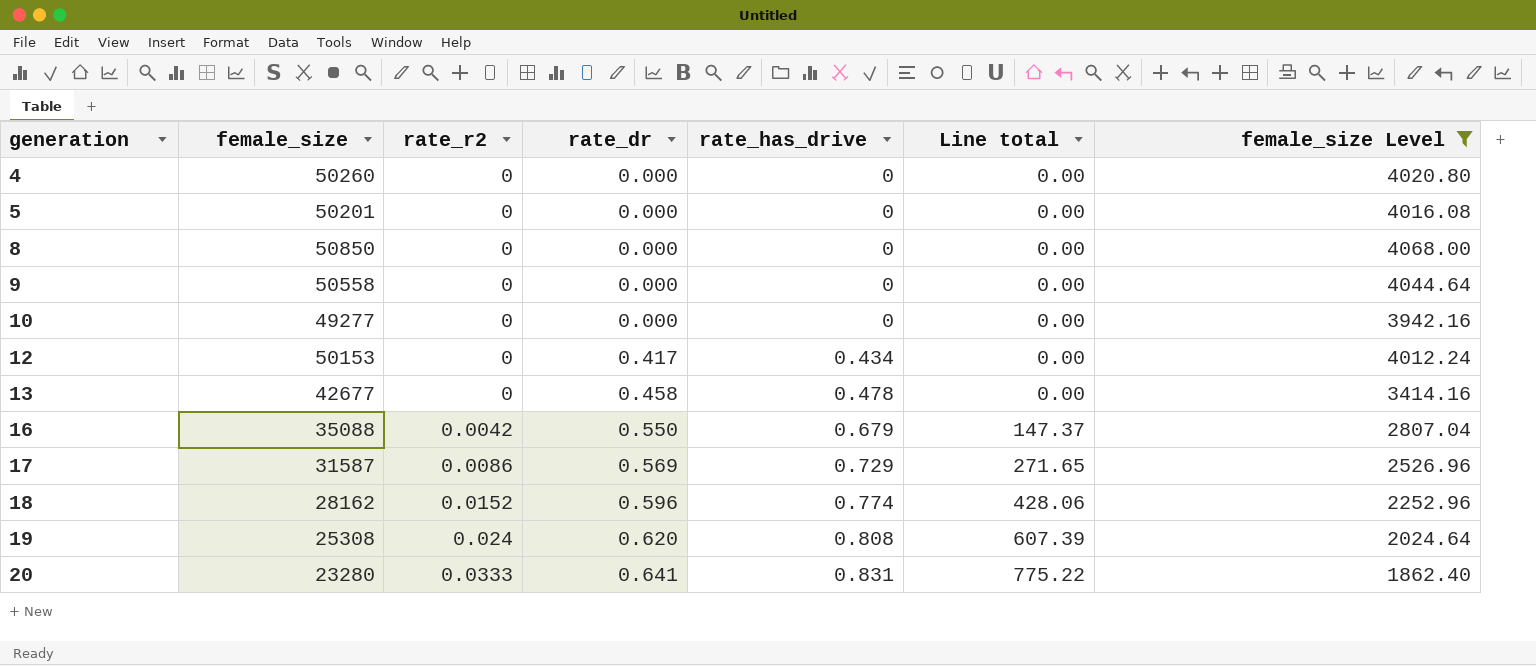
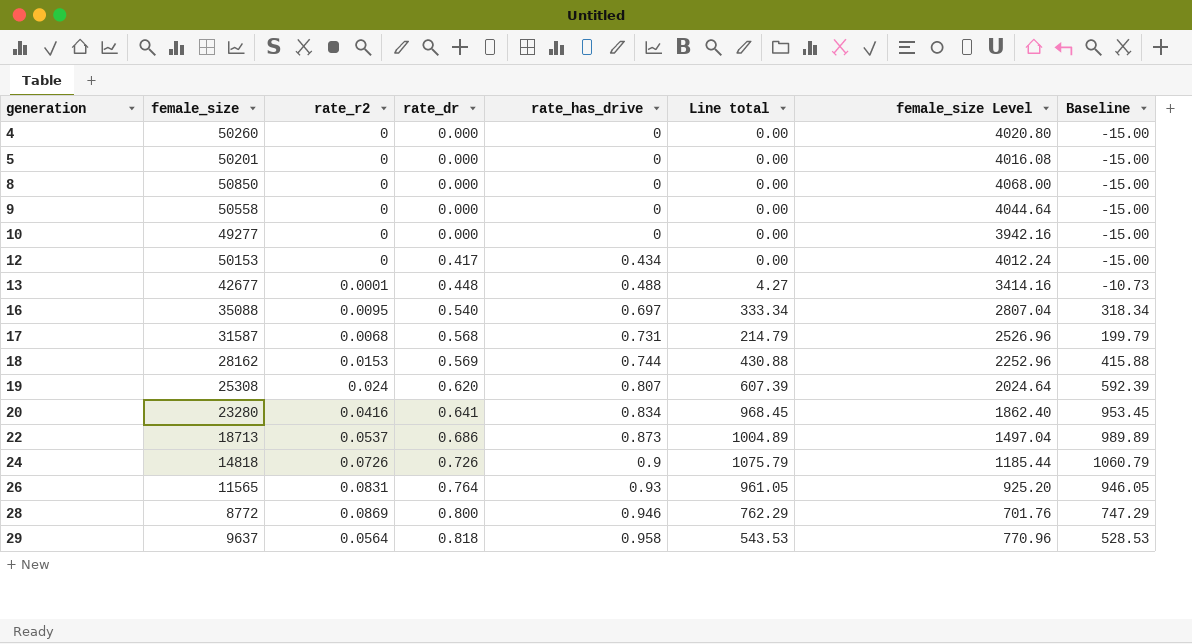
filter: female_size Level >= 1862.40 -> none
column Baseline | formula: none -> [Line total] - 15
13 | rate_r2: 0 -> 0.0001
13 | rate_dr: 0.458 -> 0.448
13 | rate_has_drive: 0.478 -> 0.488
13 | Line total: 0.00 -> 4.27
16 | rate_r2: 0.0042 -> 0.0095
16 | rate_dr: 0.550 -> 0.540
16 | rate_has_drive: 0.679 -> 0.697
16 | Line total: 147.37 -> 333.34
17 | rate_r2: 0.0086 -> 0.0068
17 | rate_dr: 0.569 -> 0.568
17 | rate_has_drive: 0.729 -> 0.731
17 | Line total: 271.65 -> 214.79
18 | rate_r2: 0.0152 -> 0.0153
18 | rate_dr: 0.596 -> 0.569
18 | rate_has_drive: 0.774 -> 0.744
18 | Line total: 428.06 -> 430.88
19 | rate_has_drive: 0.808 -> 0.807
20 | rate_r2: 0.0333 -> 0.0416
20 | rate_has_drive: 0.831 -> 0.834
20 | Line total: 775.22 -> 968.45

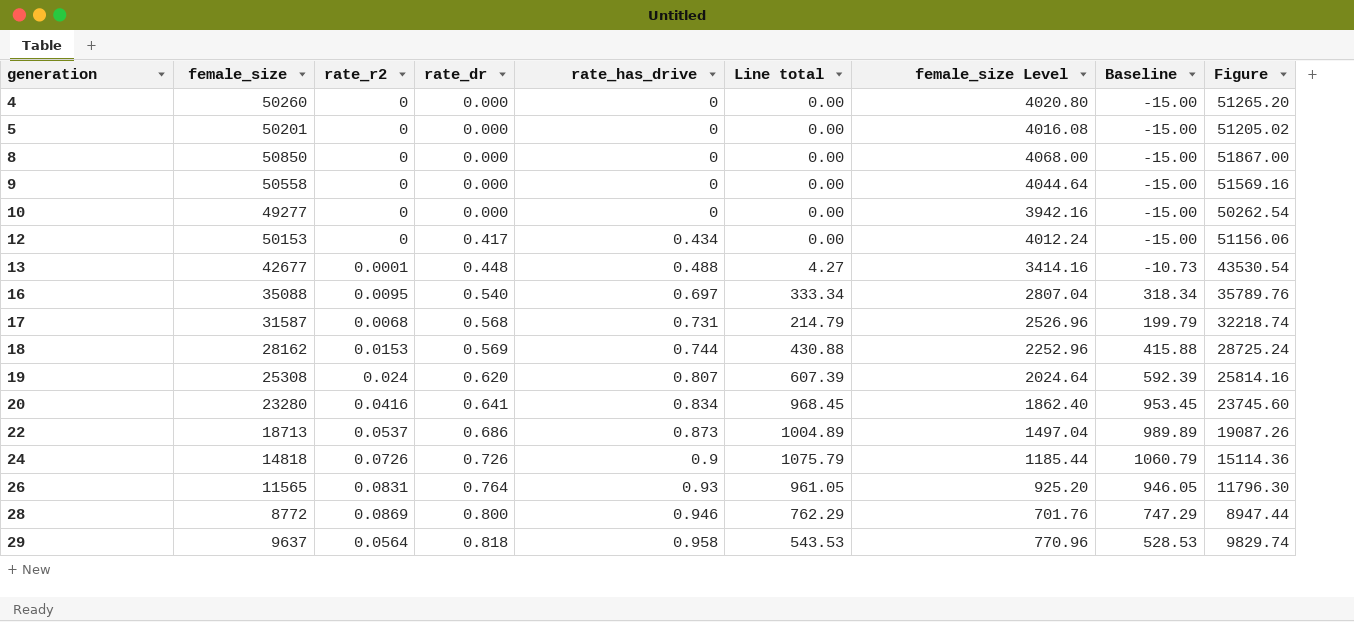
column Figure | formula: none -> [female_size] * 1.02

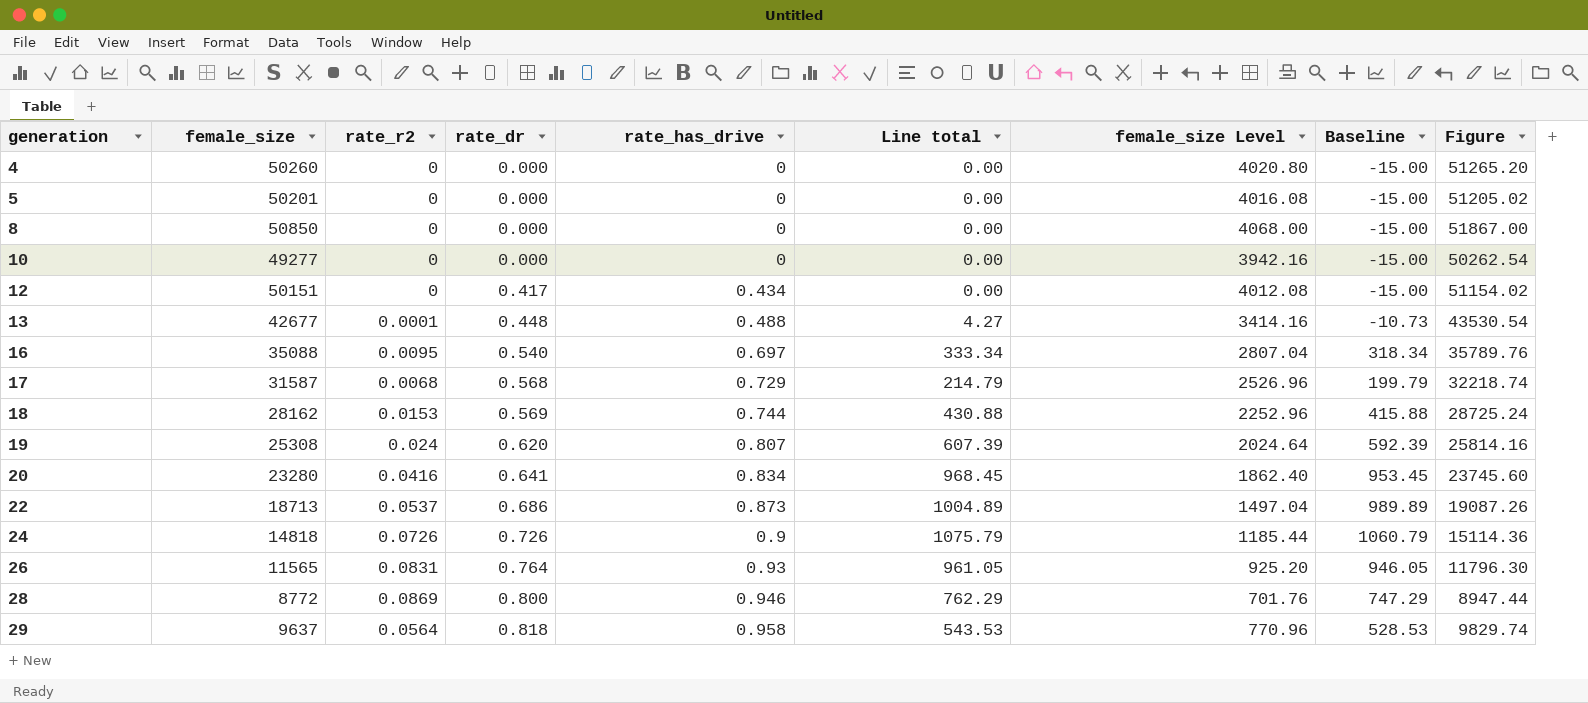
row 9: 50558 | 0 | 0.000 | 0 | 0.00 | 4044.64 | -15.00 | 51569.16 -> none
12 | female_size: 50153 -> 50151
12 | female_size Level: 4012.24 -> 4012.08
12 | Figure: 51156.06 -> 51154.02
17 | rate_has_drive: 0.731 -> 0.729

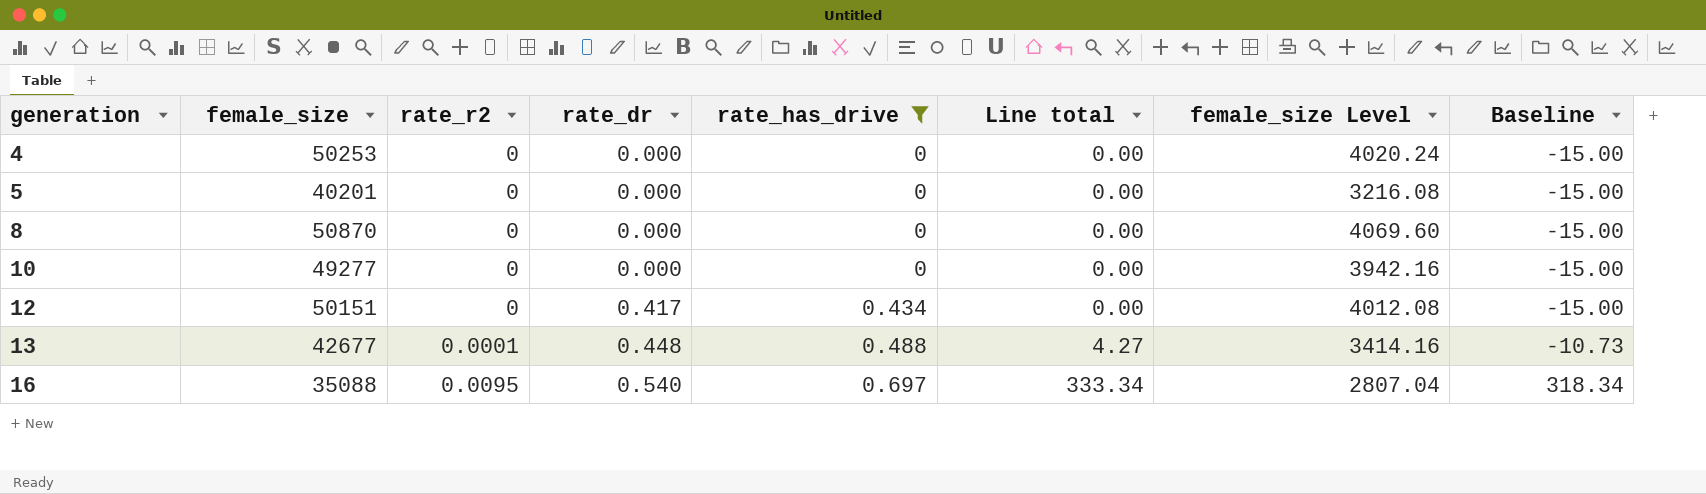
filter: none -> rate_has_drive <= 0.697
column Figure | formula: [female_size] * 1.02 -> none
4 | female_size: 50260 -> 50253
4 | female_size Level: 4020.80 -> 4020.24
5 | female_size: 50201 -> 40201
5 | female_size Level: 4016.08 -> 3216.08
8 | female_size: 50850 -> 50870
8 | female_size Level: 4068.00 -> 4069.60

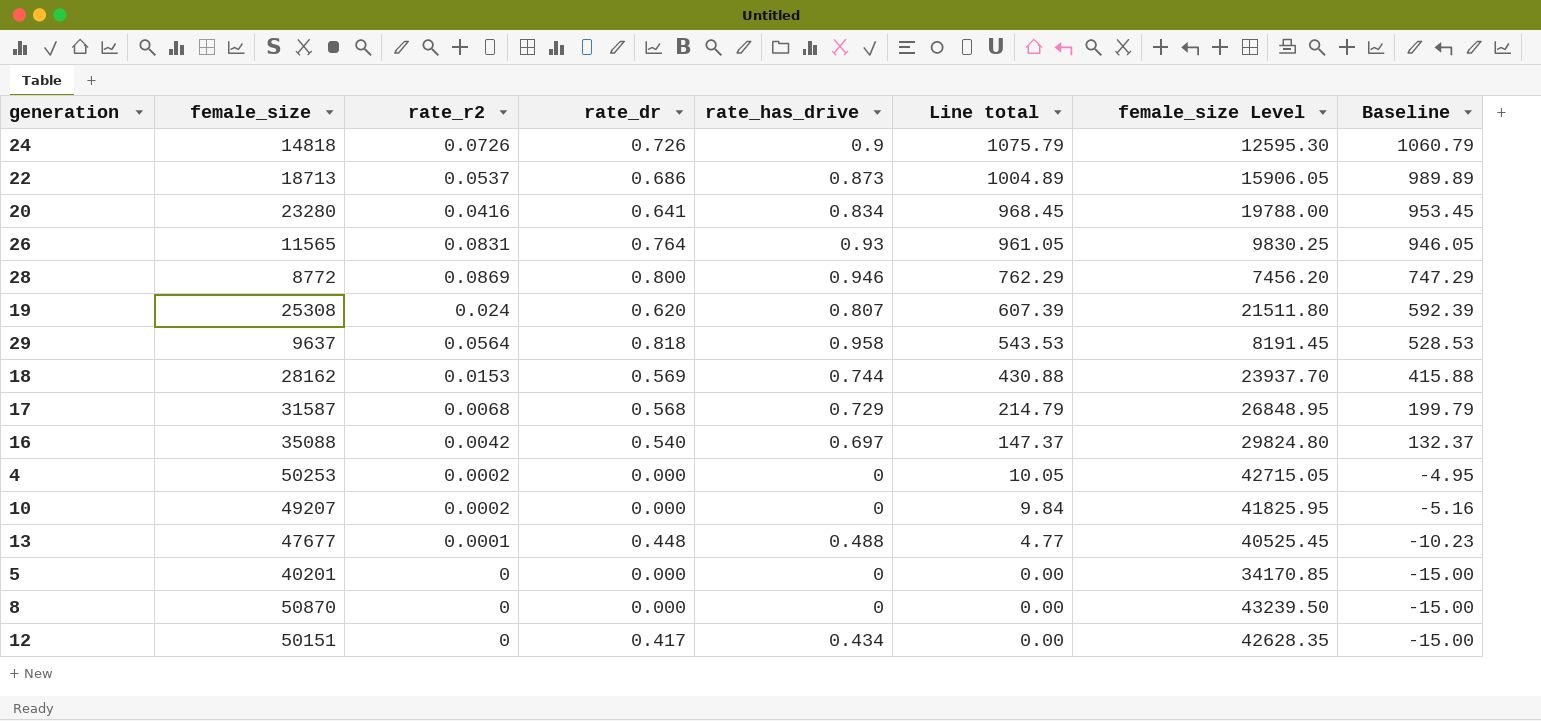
filter: rate_has_drive <= 0.697 -> none
row order: generation ascending -> Line total descending
column female_size Level | formula: [female_size] * 0.08 -> [female_size] * 0.85
16 | rate_r2: 0.0095 -> 0.0042
16 | Line total: 333.34 -> 147.37
16 | Baseline: 318.34 -> 132.37
4 | rate_r2: 0 -> 0.0002
4 | Line total: 0.00 -> 10.05
4 | Baseline: -15.00 -> -4.95
10 | female_size: 49277 -> 49207
10 | rate_r2: 0 -> 0.0002
10 | Line total: 0.00 -> 9.84
10 | Baseline: -15.00 -> -5.16
13 | female_size: 42677 -> 47677
13 | Line total: 4.27 -> 4.77
13 | Baseline: -10.73 -> -10.23

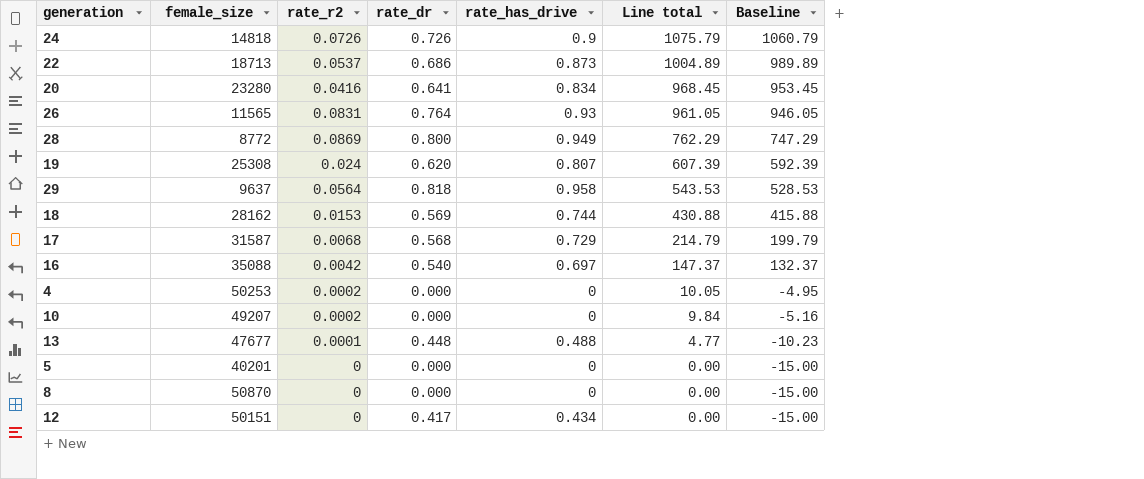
column female_size Level | formula: [female_size] * 0.85 -> none
28 | rate_has_drive: 0.946 -> 0.949

